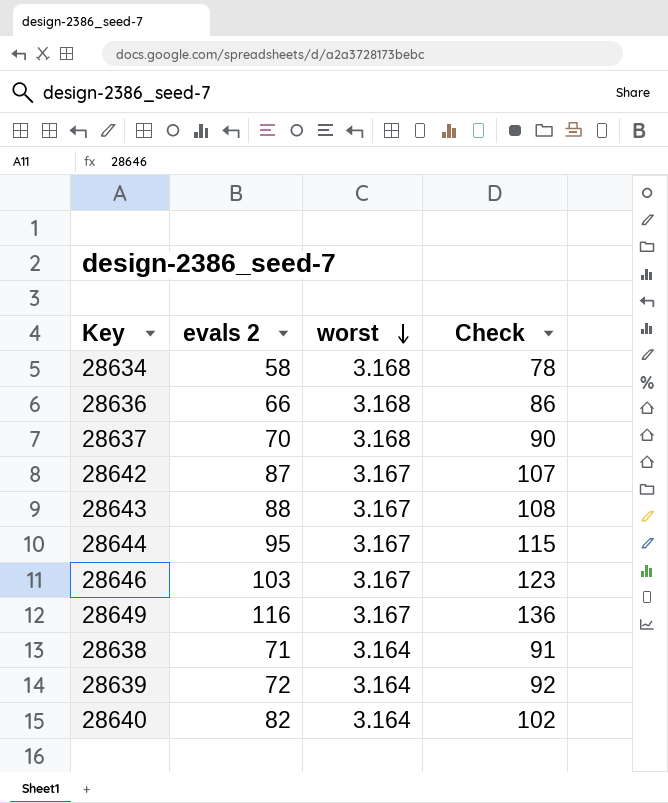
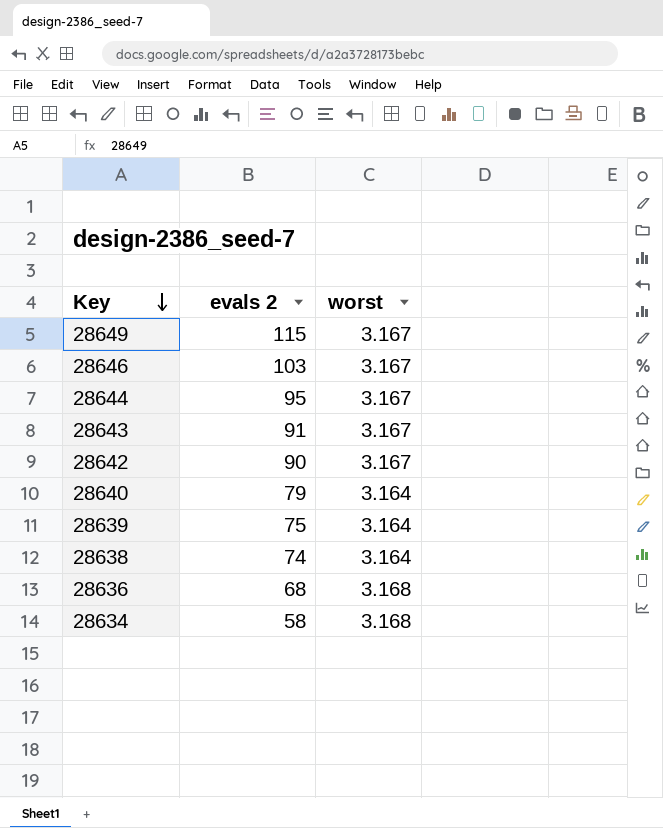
row order: worst descending -> Key descending
column Check | formula: [evals 2] + 20 -> none
row 28637: 70 | 3.168 | 90 -> none
28649 | evals 2: 116 -> 115
28643 | evals 2: 88 -> 91
28642 | evals 2: 87 -> 90
28640 | evals 2: 82 -> 79
28639 | evals 2: 72 -> 75
28638 | evals 2: 71 -> 74
28636 | evals 2: 66 -> 68

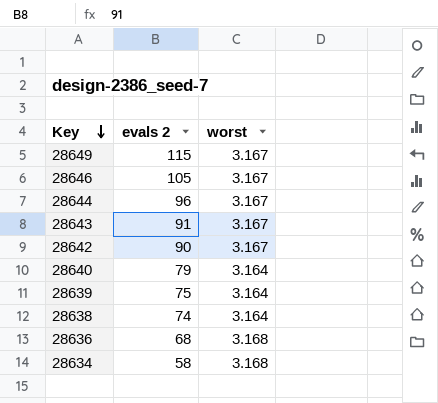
28646 | evals 2: 103 -> 105
28644 | evals 2: 95 -> 96

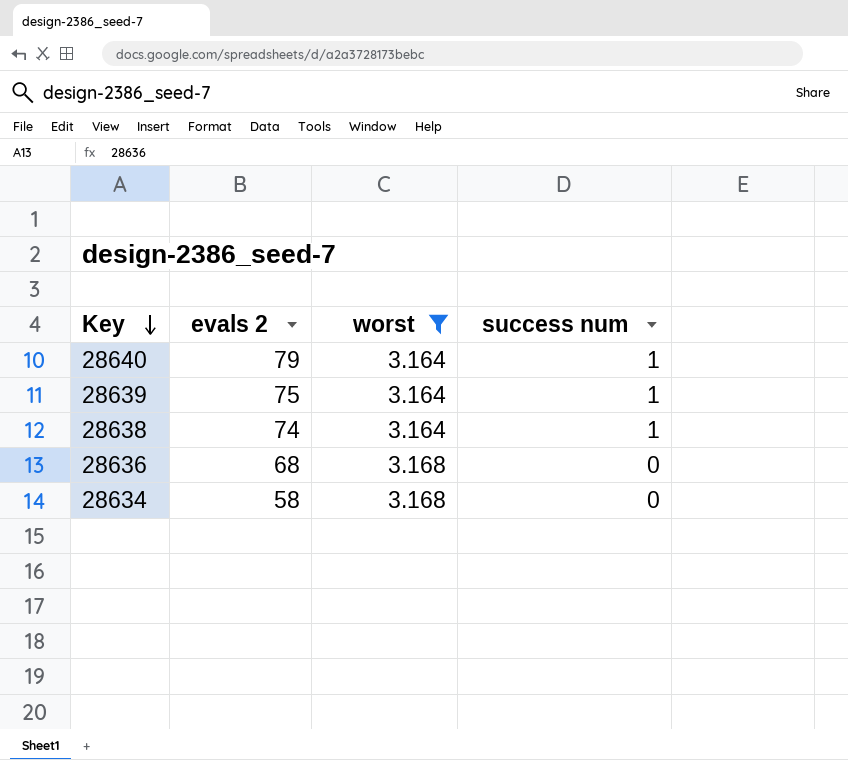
filter: none -> worst != 3.167
column success num | position: none -> 4

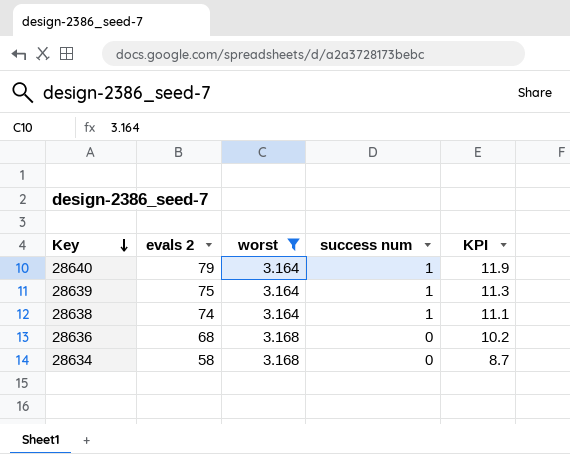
column KPI | formula: none -> [evals 2] * 0.15

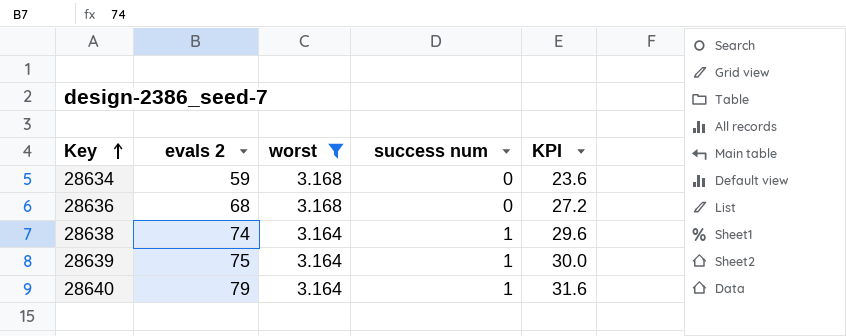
row order: Key descending -> Key ascending
column KPI | formula: [evals 2] * 0.15 -> [evals 2] * 0.4
28634 | evals 2: 58 -> 59

